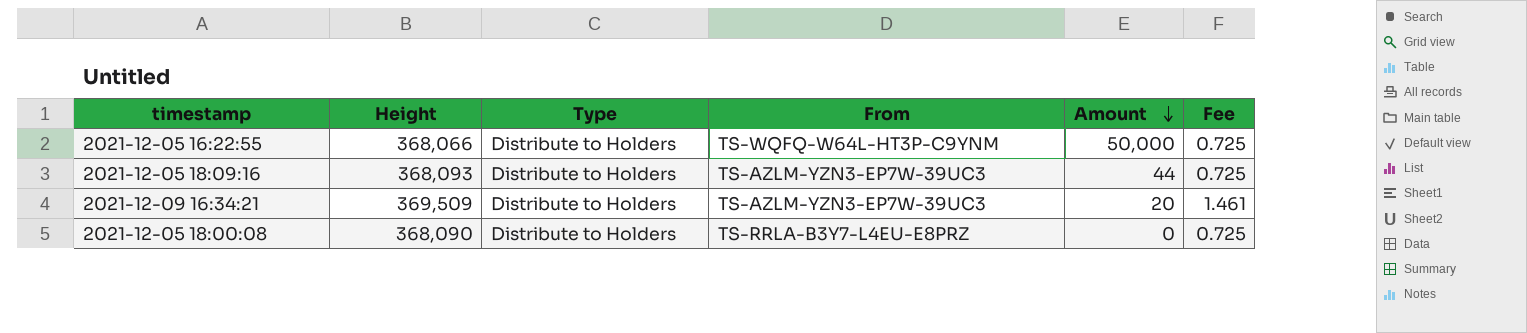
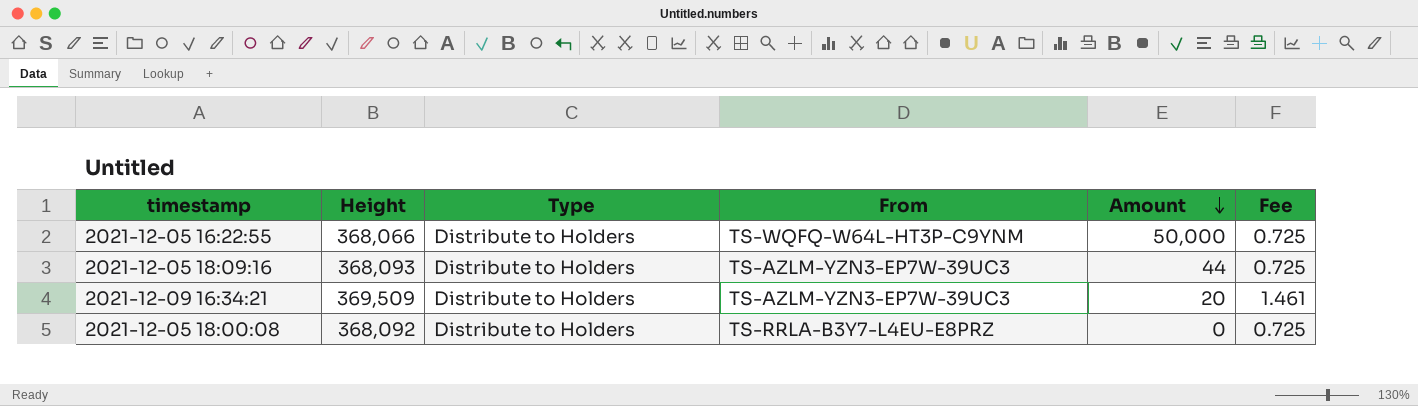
2021-12-05 18:00:08 | Height: 368,090 -> 368,092

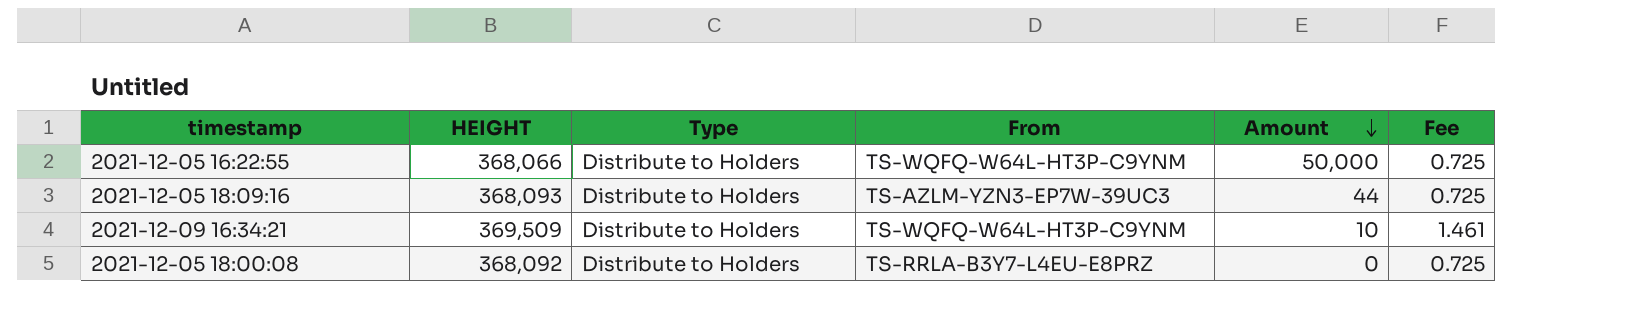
column name: Height -> HEIGHT
2021-12-09 16:34:21 | From: TS-AZLM-YZN3-EP7W-39UC3 -> TS-WQFQ-W64L-HT3P-C9YNM
2021-12-09 16:34:21 | Amount: 20 -> 10

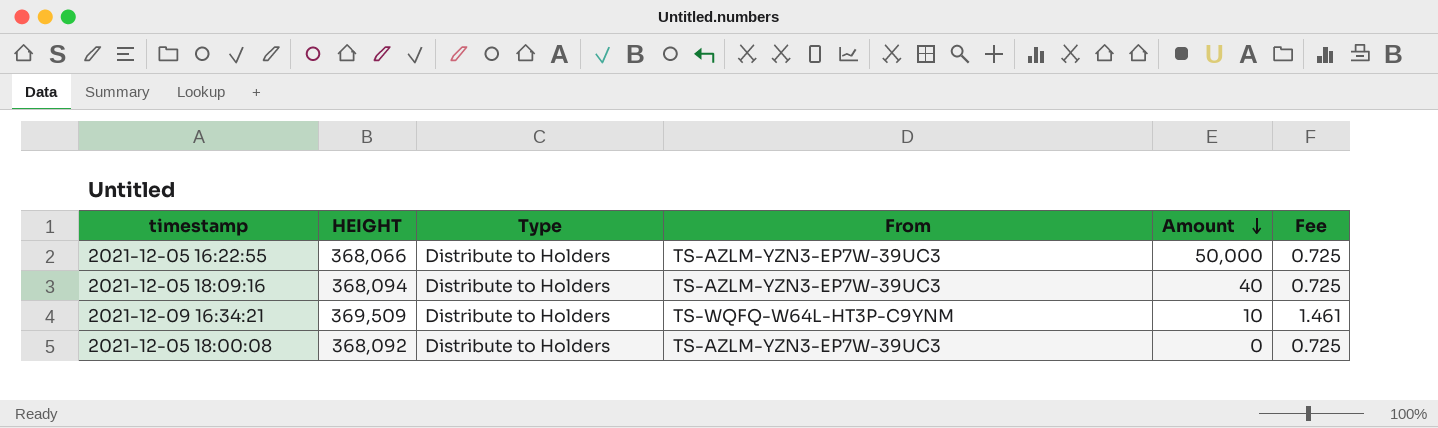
2021-12-05 16:22:55 | From: TS-WQFQ-W64L-HT3P-C9YNM -> TS-AZLM-YZN3-EP7W-39UC3
2021-12-05 18:09:16 | HEIGHT: 368,093 -> 368,094
2021-12-05 18:09:16 | Amount: 44 -> 40
2021-12-05 18:00:08 | From: TS-RRLA-B3Y7-L4EU-E8PRZ -> TS-AZLM-YZN3-EP7W-39UC3

